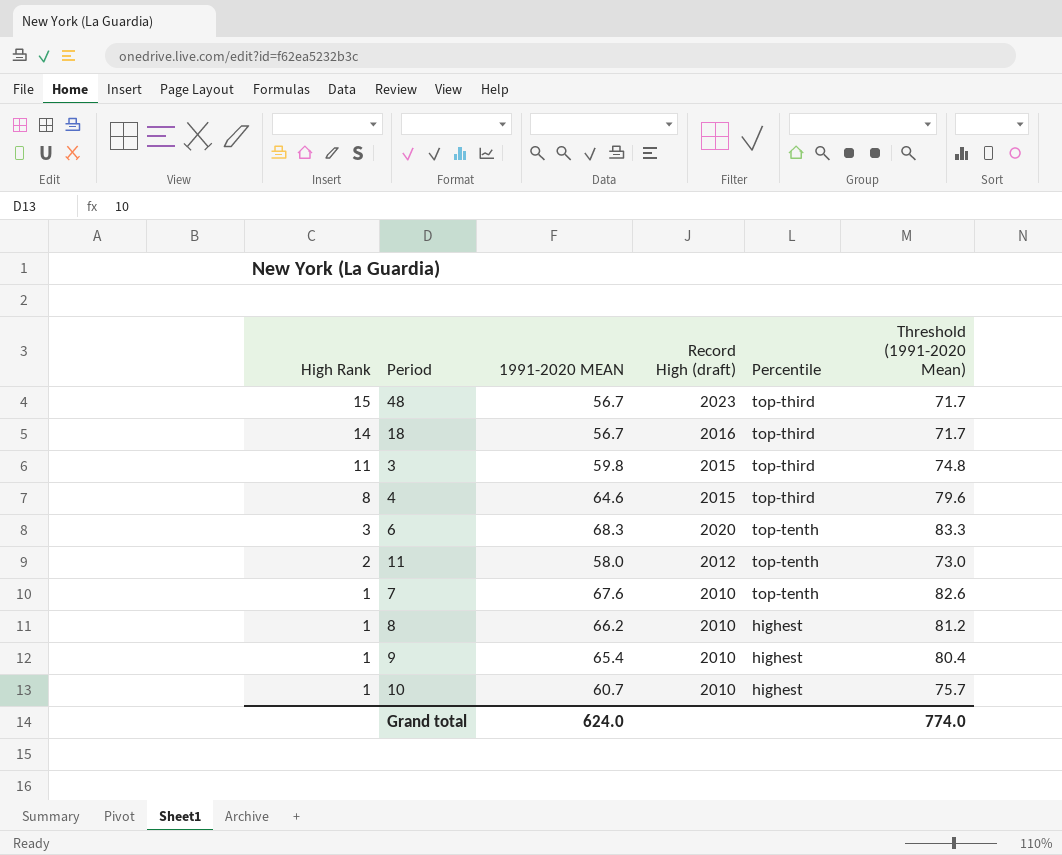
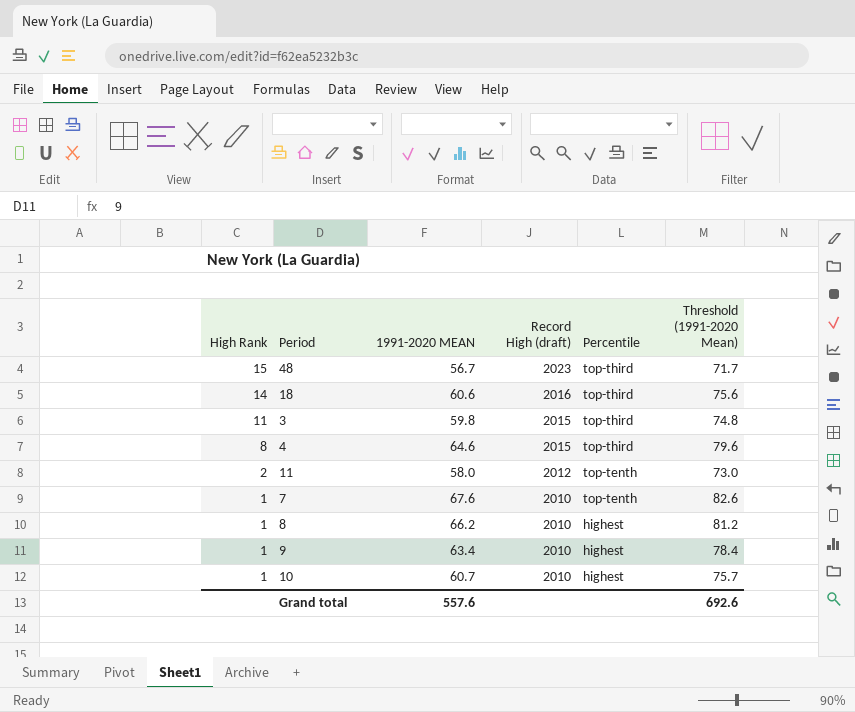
row 6: 3 | 68.3 | 2020 | top-tenth | 83.3 -> none
18 | 1991-2020 MEAN: 56.7 -> 60.6
18 | Threshold (1991-2020 Mean): 71.7 -> 75.6
9 | 1991-2020 MEAN: 65.4 -> 63.4
9 | Threshold (1991-2020 Mean): 80.4 -> 78.4
Grand total | 1991-2020 MEAN: 624.0 -> 557.6
Grand total | Threshold (1991-2020 Mean): 774.0 -> 692.6

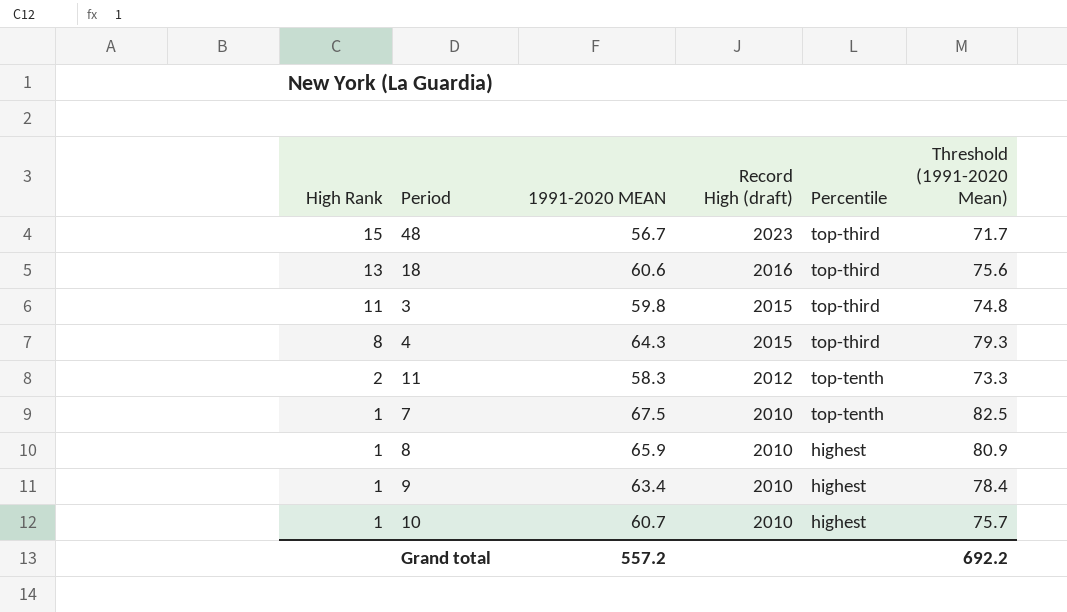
18 | High Rank: 14 -> 13
4 | 1991-2020 MEAN: 64.6 -> 64.3
4 | Threshold (1991-2020 Mean): 79.6 -> 79.3
11 | 1991-2020 MEAN: 58.0 -> 58.3
11 | Threshold (1991-2020 Mean): 73.0 -> 73.3
7 | 1991-2020 MEAN: 67.6 -> 67.5
7 | Threshold (1991-2020 Mean): 82.6 -> 82.5
8 | 1991-2020 MEAN: 66.2 -> 65.9
8 | Threshold (1991-2020 Mean): 81.2 -> 80.9
Grand total | 1991-2020 MEAN: 557.6 -> 557.2
Grand total | Threshold (1991-2020 Mean): 692.6 -> 692.2

